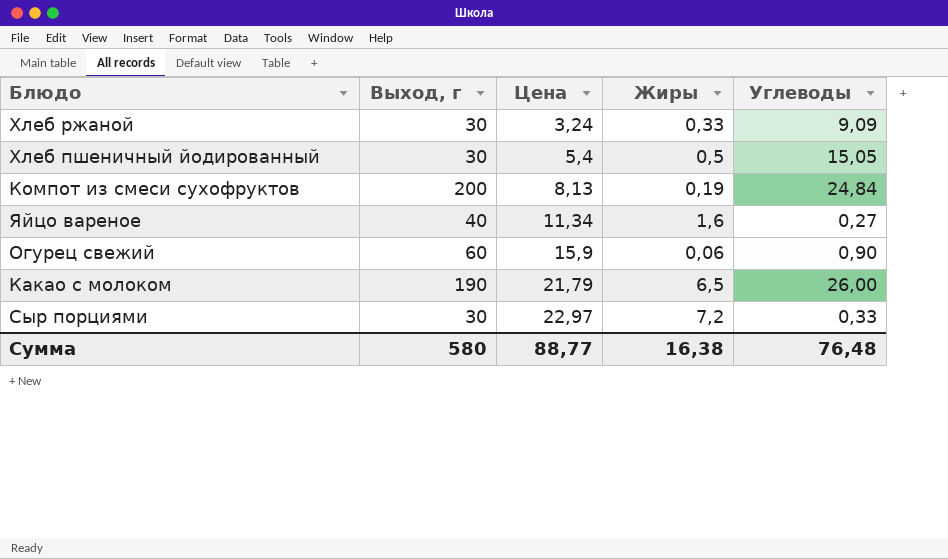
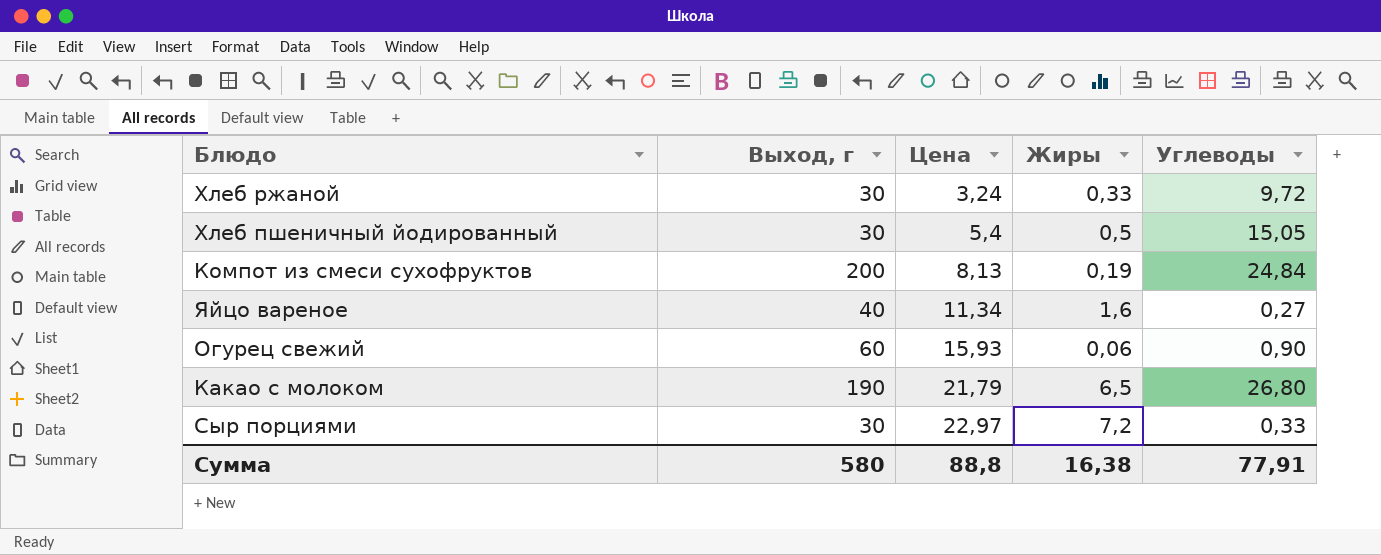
Хлеб ржаной | Углеводы: 9,09 -> 9,72
Огурец свежий | Цена: 15,9 -> 15,93
Какао с молоком | Углеводы: 26,00 -> 26,80
Сумма | Цена: 88,77 -> 88,8
Сумма | Углеводы: 76,48 -> 77,91

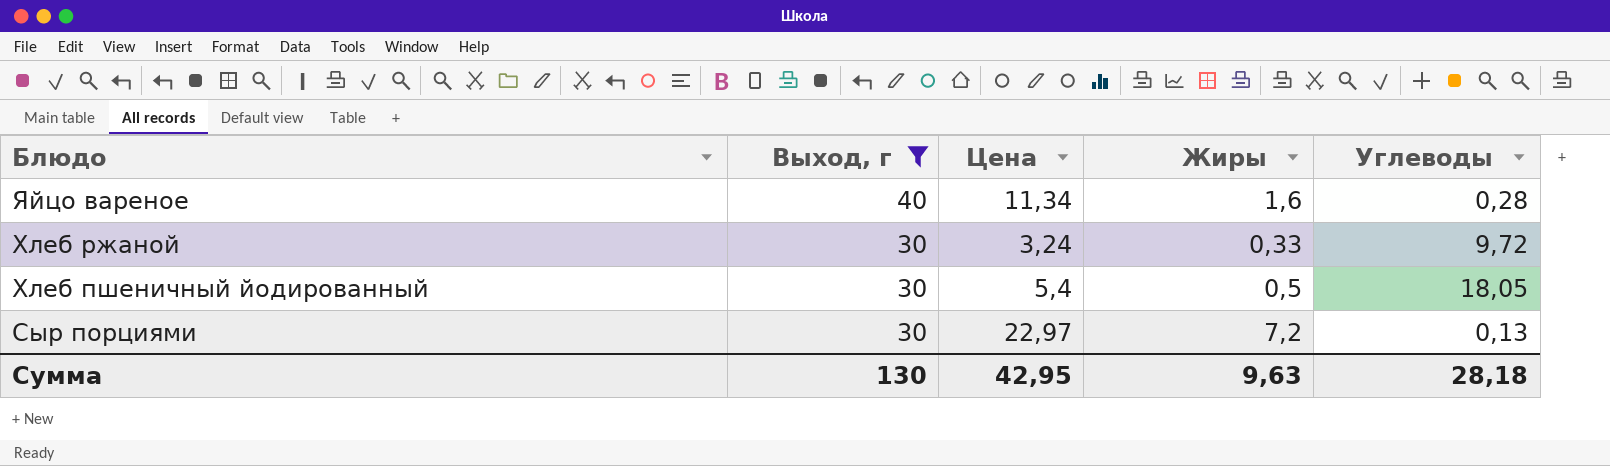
filter: none -> Выход, г <= 40
row order: Цена ascending -> Блюдо descending
Яйцо вареное | Углеводы: 0,27 -> 0,28
Хлеб пшеничный йодированный | Углеводы: 15,05 -> 18,05
Сыр порциями | Углеводы: 0,33 -> 0,13
Сумма | Выход, г: 580 -> 130
Сумма | Цена: 88,8 -> 42,95
Сумма | Жиры: 16,38 -> 9,63
Сумма | Углеводы: 77,91 -> 28,18

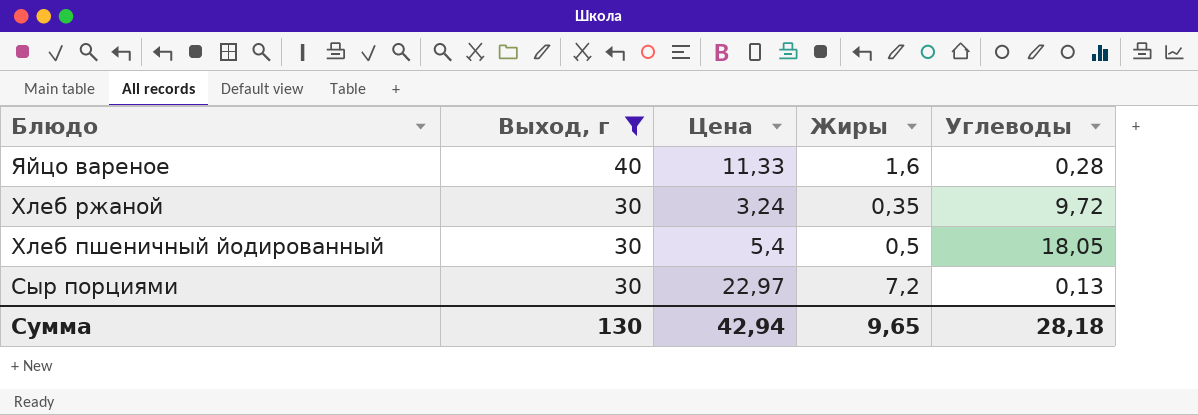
Яйцо вареное | Цена: 11,34 -> 11,33
Хлеб ржаной | Жиры: 0,33 -> 0,35
Сумма | Цена: 42,95 -> 42,94
Сумма | Жиры: 9,63 -> 9,65

